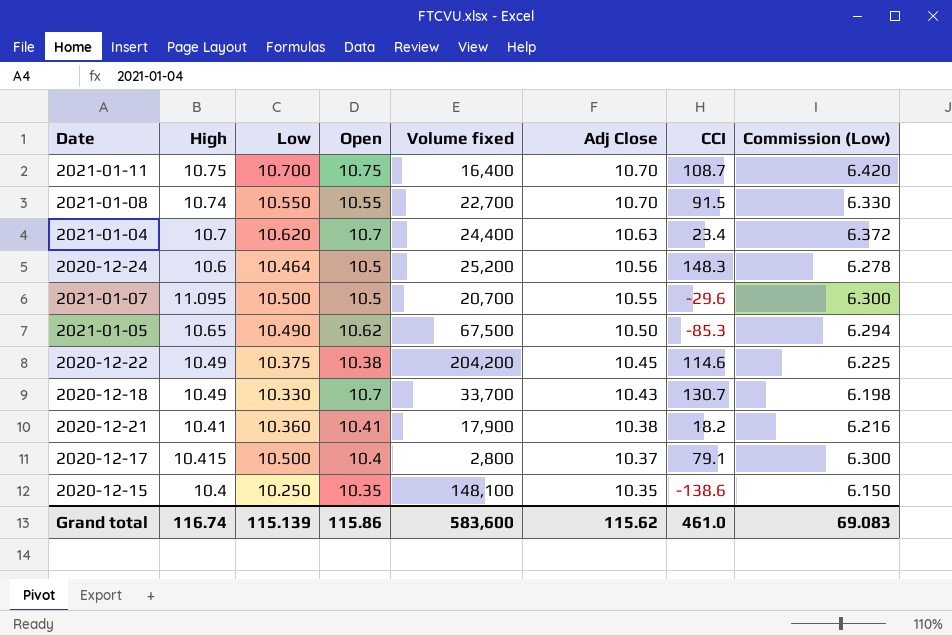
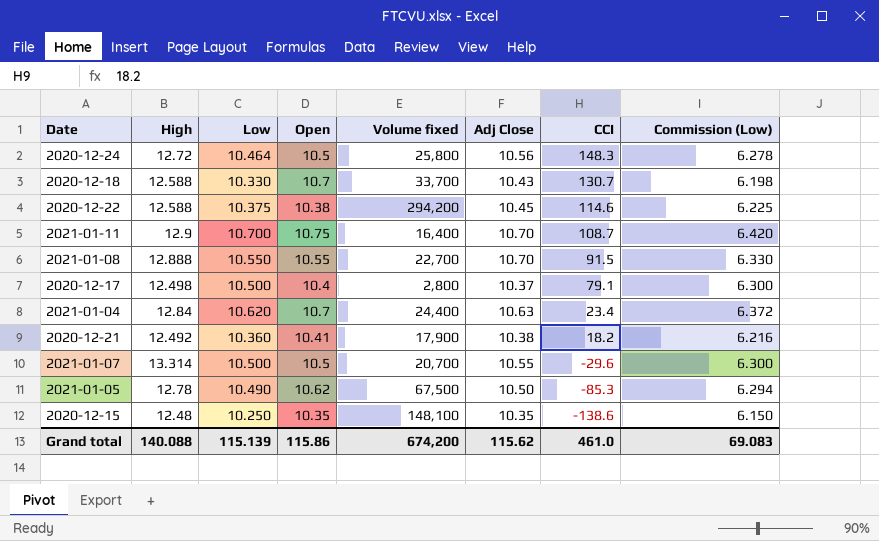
row order: Adj Close descending -> CCI descending
2020-12-24 | High: 10.6 -> 12.72
2020-12-24 | Volume fixed: 25,200 -> 25,800
2020-12-18 | High: 10.49 -> 12.588
2020-12-22 | High: 10.49 -> 12.588
2020-12-22 | Volume fixed: 204,200 -> 294,200
2021-01-11 | High: 10.75 -> 12.9
2021-01-08 | High: 10.74 -> 12.888
2020-12-17 | High: 10.415 -> 12.498
2021-01-04 | High: 10.7 -> 12.84
2020-12-21 | High: 10.41 -> 12.492
2021-01-07 | High: 11.095 -> 13.314
2021-01-05 | High: 10.65 -> 12.78
2020-12-15 | High: 10.4 -> 12.48
Grand total | High: 116.74 -> 140.088
Grand total | Volume fixed: 583,600 -> 674,200

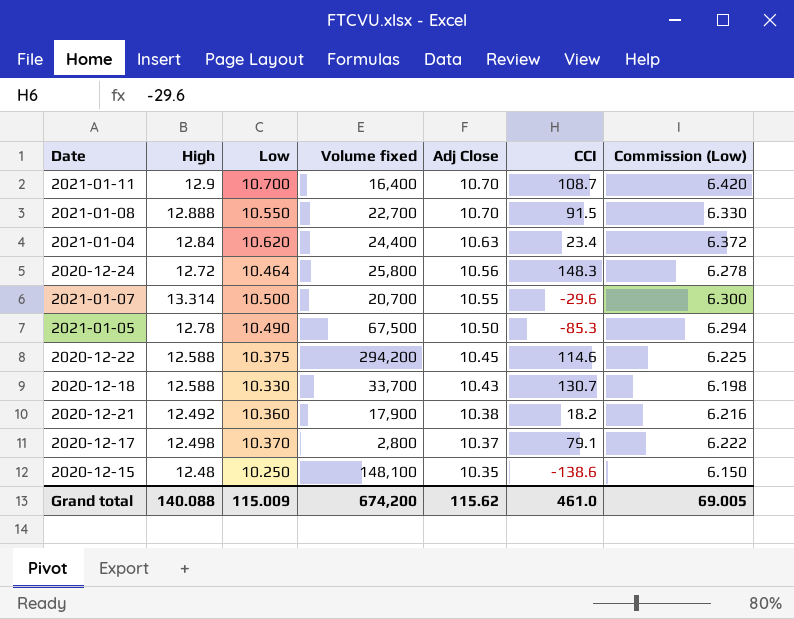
row order: CCI descending -> Adj Close descending
column Open | position: 4 -> none
2020-12-17 | Low: 10.500 -> 10.370
2020-12-17 | Commission (Low): 6.300 -> 6.222
Grand total | Low: 115.139 -> 115.009
Grand total | Commission (Low): 69.083 -> 69.005

